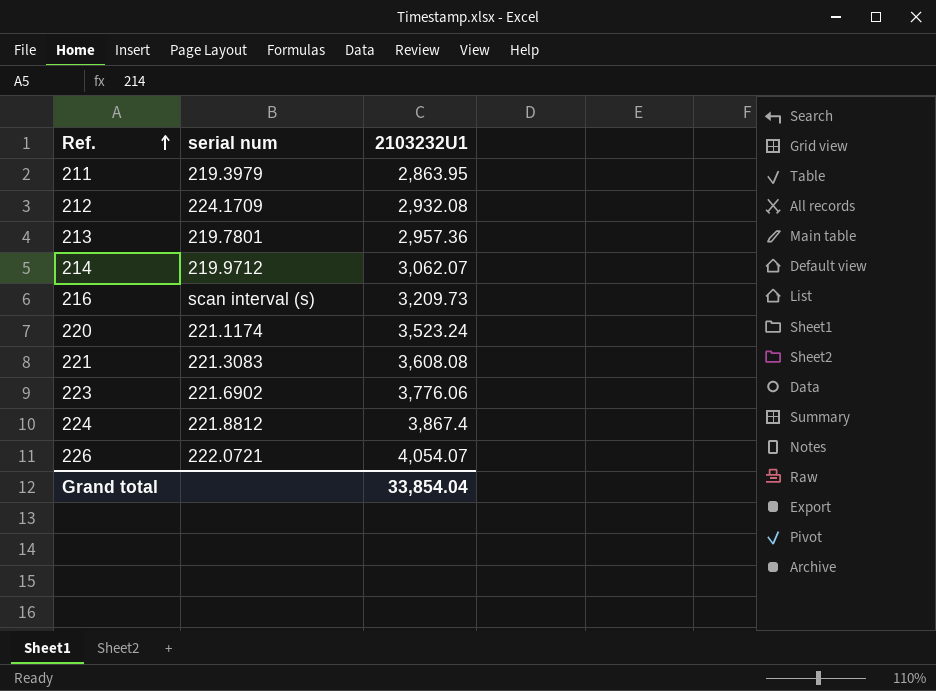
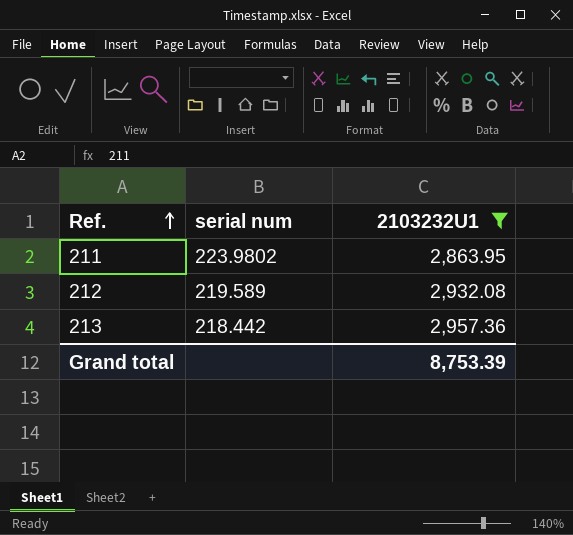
filter: none -> 2103232U1 <= 2,957.36
211 | serial num: 219.3979 -> 223.9802
212 | serial num: 224.1709 -> 219.589
213 | serial num: 219.7801 -> 218.442
Grand total | 2103232U1: 33,854.04 -> 8,753.39

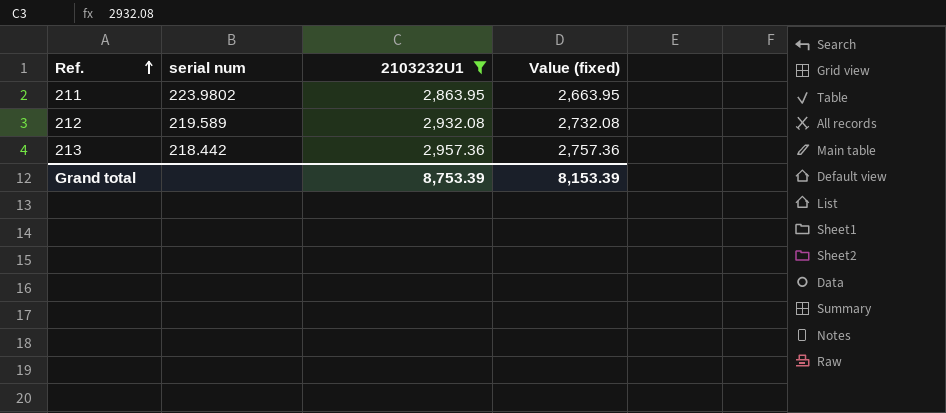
column Value (fixed) | formula: none -> [2103232U1] - 200

